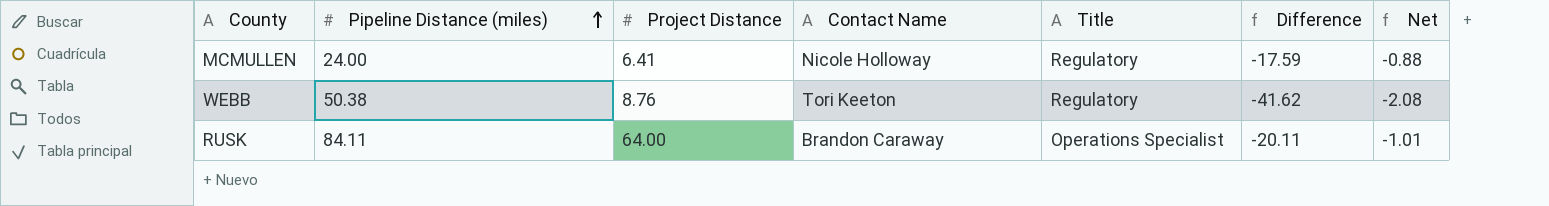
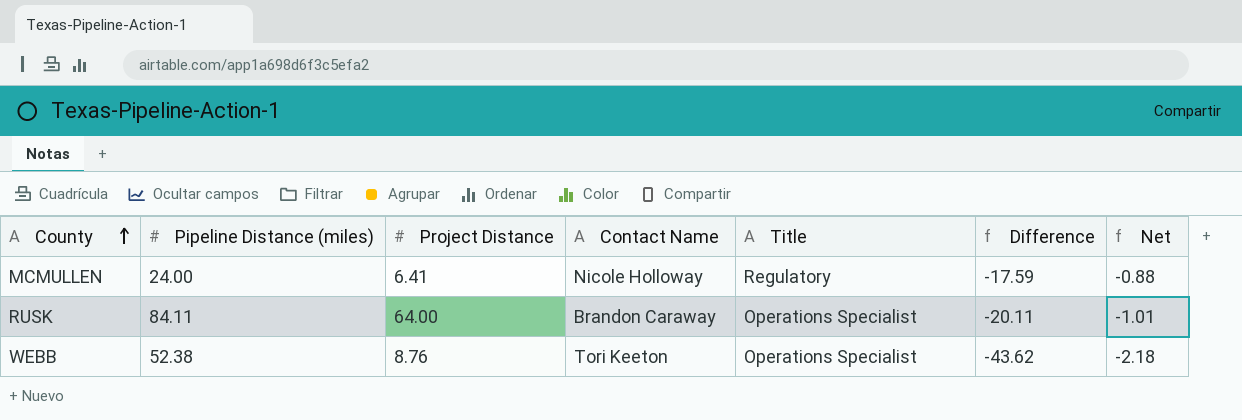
row order: Pipeline Distance (miles) ascending -> County ascending
WEBB | Pipeline Distance (miles): 50.38 -> 52.38
WEBB | Title: Regulatory -> Operations Specialist
WEBB | Difference: -41.62 -> -43.62
WEBB | Net: -2.08 -> -2.18

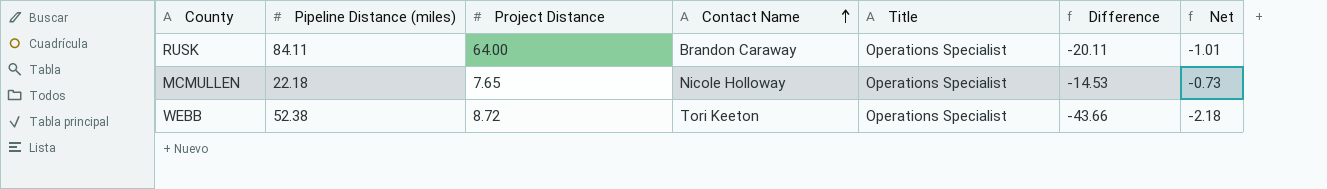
row order: County ascending -> Contact Name ascending
MCMULLEN | Pipeline Distance (miles): 24.00 -> 22.18
MCMULLEN | Project Distance: 6.41 -> 7.65
MCMULLEN | Title: Regulatory -> Operations Specialist
MCMULLEN | Difference: -17.59 -> -14.53
MCMULLEN | Net: -0.88 -> -0.73
WEBB | Project Distance: 8.76 -> 8.72
WEBB | Difference: -43.62 -> -43.66

